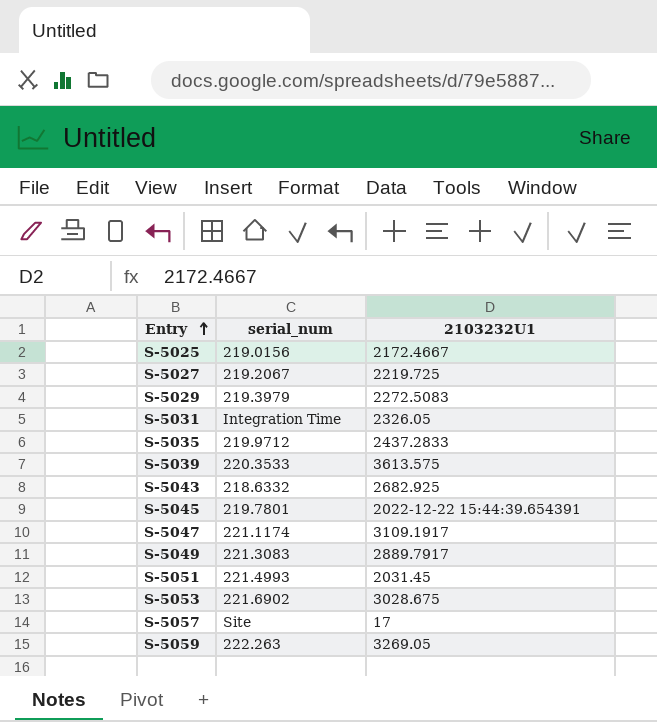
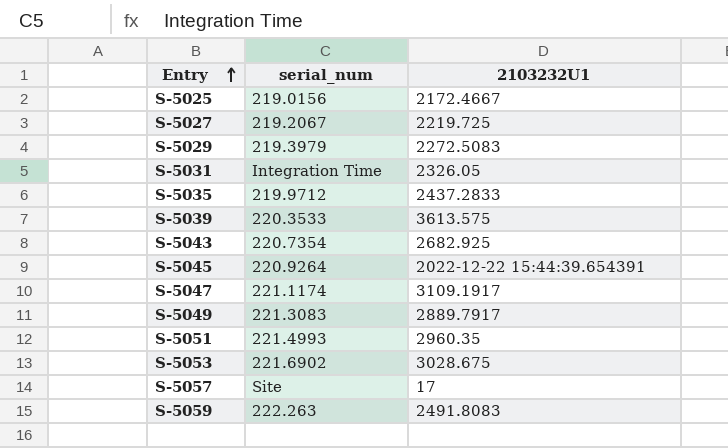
S-5043 | serial_num: 218.6332 -> 220.7354
S-5045 | serial_num: 219.7801 -> 220.9264
S-5051 | 2103232U1: 2031.45 -> 2960.35
S-5059 | 2103232U1: 3269.05 -> 2491.8083

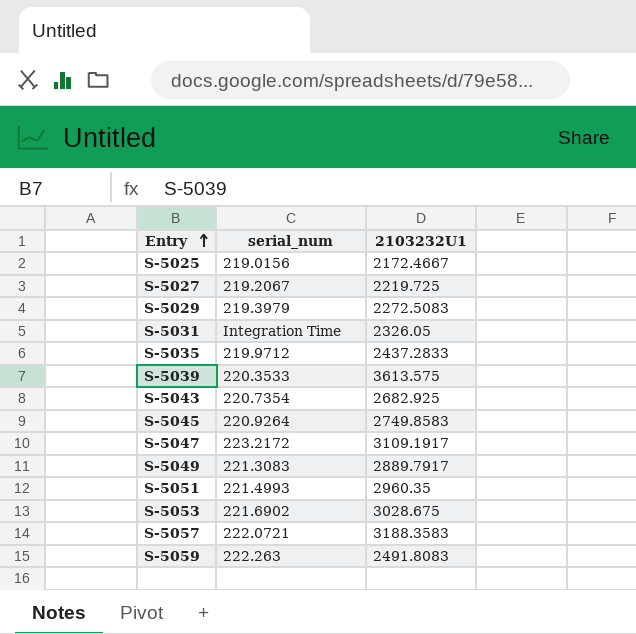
S-5045 | 2103232U1: 2022-12-22 15:44:39.654391 -> 2749.8583
S-5047 | serial_num: 221.1174 -> 223.2172
S-5057 | serial_num: Site -> 222.0721
S-5057 | 2103232U1: 17 -> 3188.3583

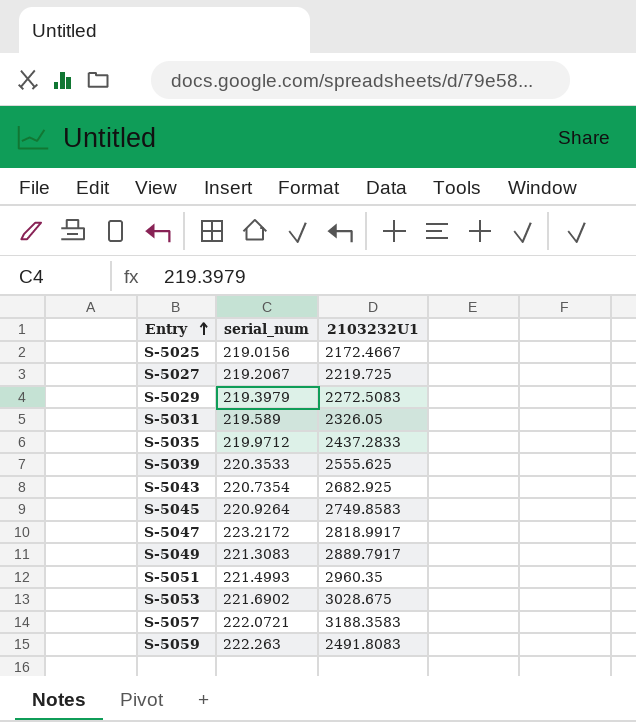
S-5031 | serial_num: Integration Time -> 219.589
S-5039 | 2103232U1: 3613.575 -> 2555.625
S-5047 | 2103232U1: 3109.1917 -> 2818.9917

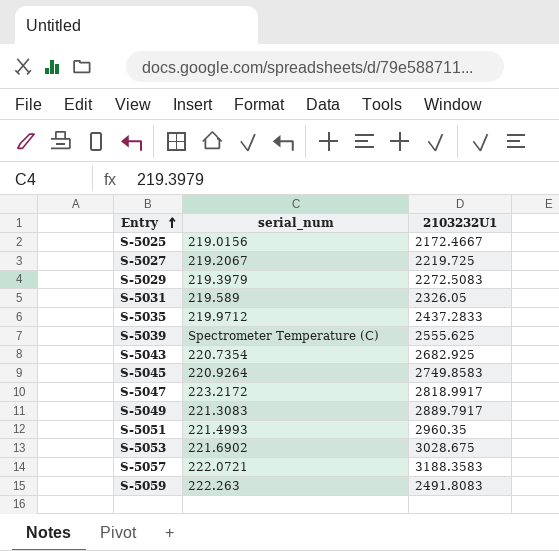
S-5039 | serial_num: 220.3533 -> Spectrometer Temperature (C)

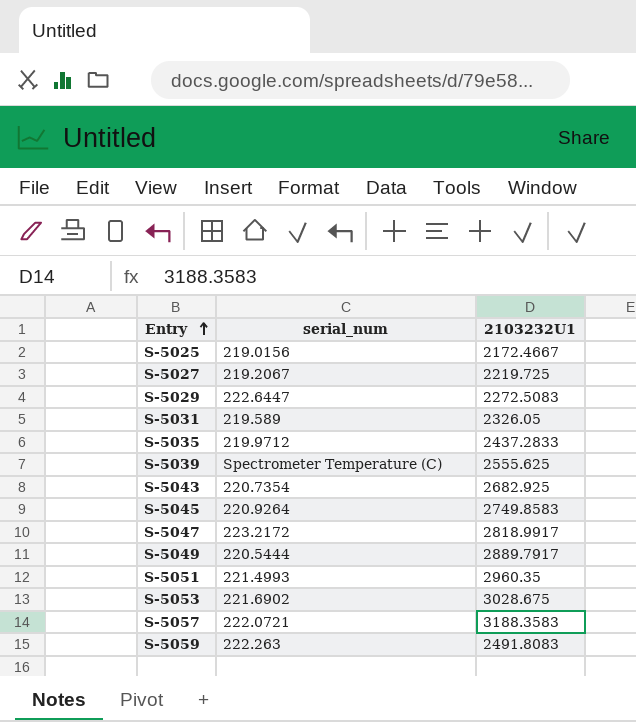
S-5029 | serial_num: 219.3979 -> 222.6447
S-5049 | serial_num: 221.3083 -> 220.5444

